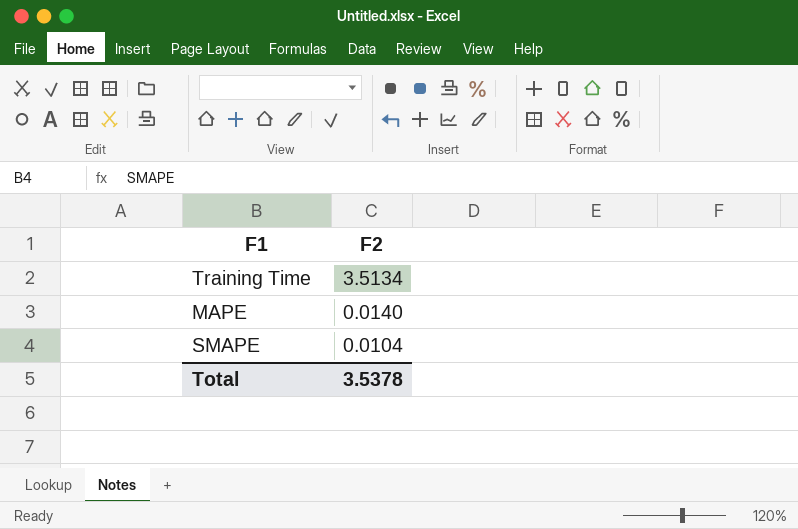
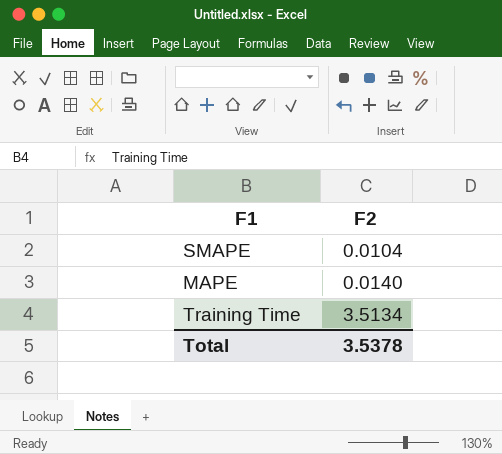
row order: F2 descending -> F2 ascending

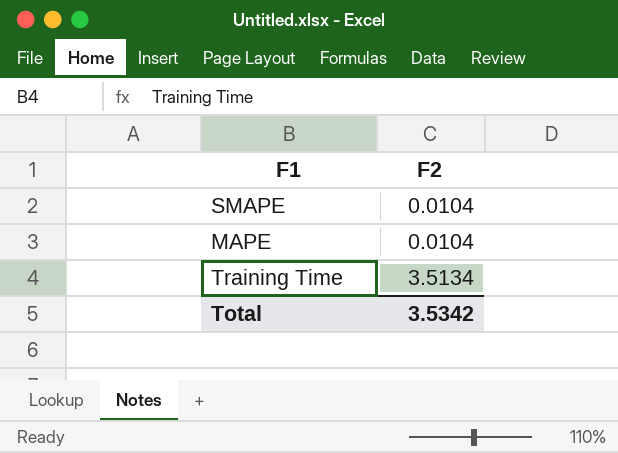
MAPE | F2: 0.0140 -> 0.0104
Total | F2: 3.5378 -> 3.5342

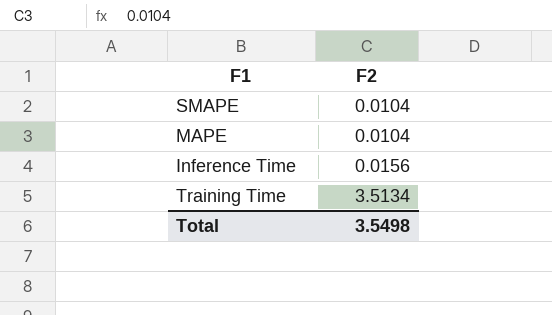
row Inference Time: none -> 0.0156
Total | F2: 3.5342 -> 3.5498

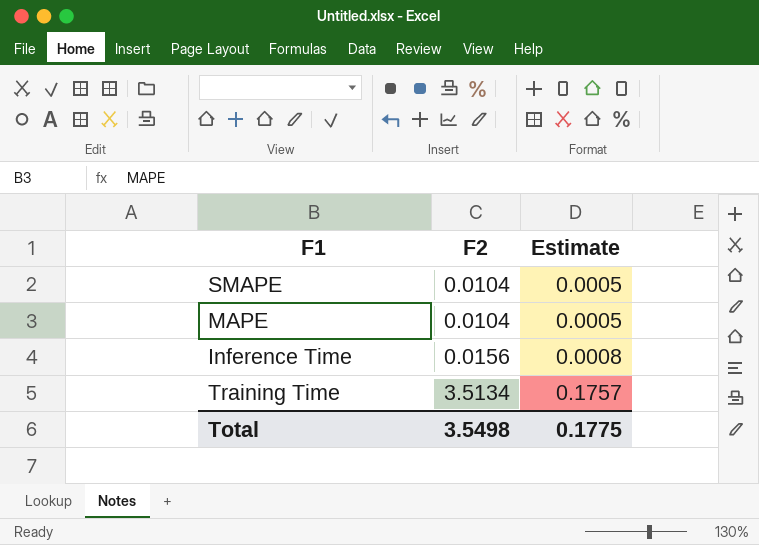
column Estimate | formula: none -> [F2] * 0.05

